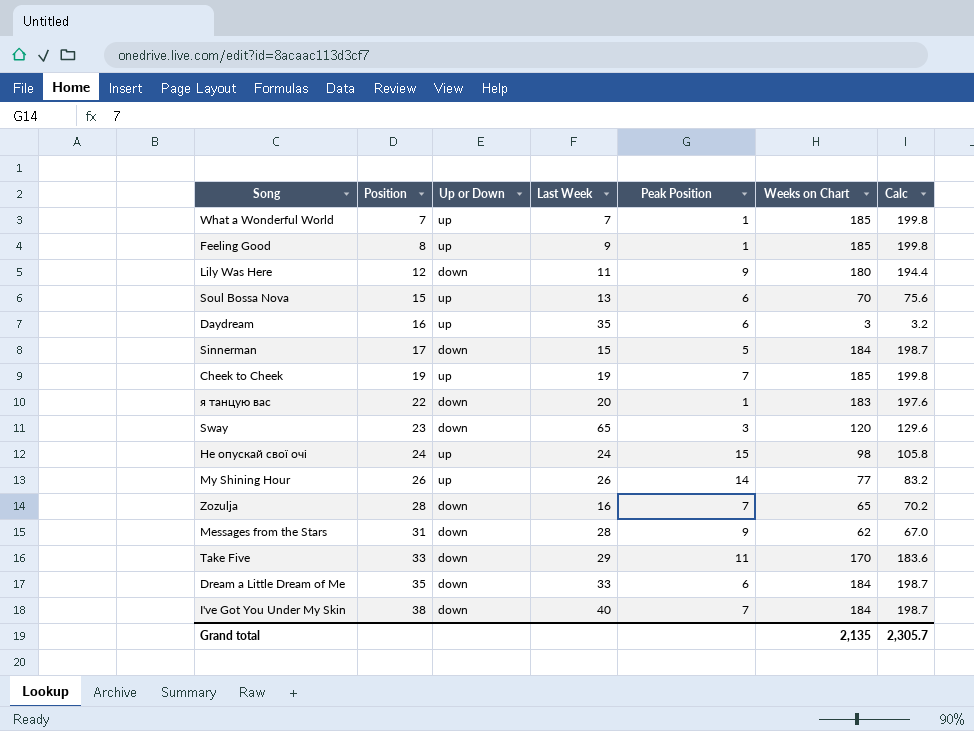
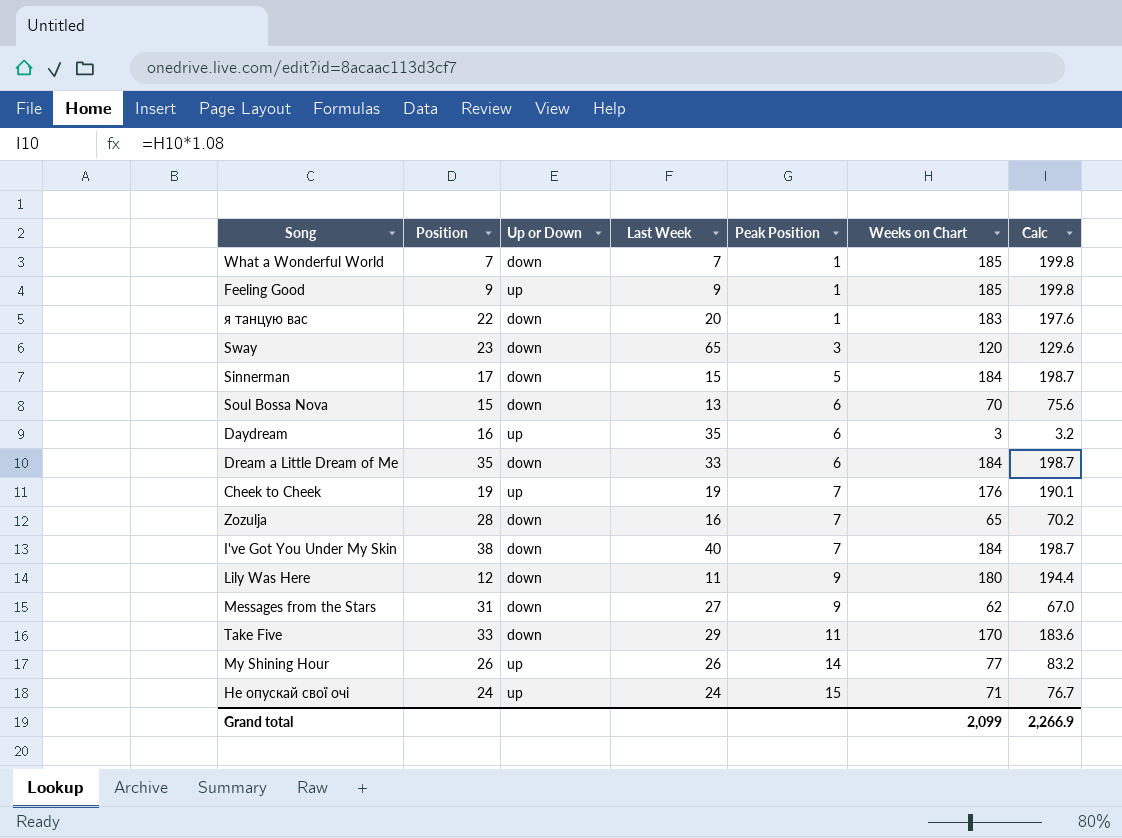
row order: Position ascending -> Peak Position ascending
What a Wonderful World | Up or Down: up -> down
Feeling Good | Position: 8 -> 9
Soul Bossa Nova | Up or Down: up -> down
Cheek to Cheek | Weeks on Chart: 185 -> 176
Cheek to Cheek | Calc: 199.8 -> 190.1
Messages from the Stars | Last Week: 28 -> 27
Не опускай свої очі | Weeks on Chart: 98 -> 71
Не опускай свої очі | Calc: 105.8 -> 76.7
Grand total | Weeks on Chart: 2,135 -> 2,099
Grand total | Calc: 2,305.7 -> 2,266.9

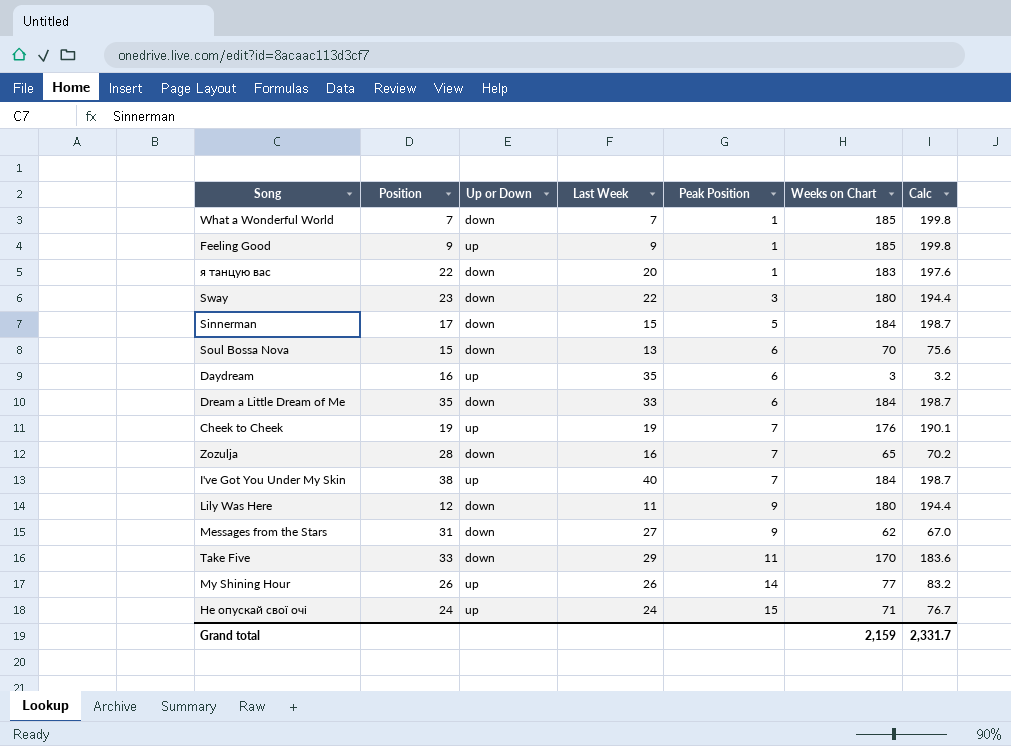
Sway | Last Week: 65 -> 22
Sway | Weeks on Chart: 120 -> 180
Sway | Calc: 129.6 -> 194.4
I've Got You Under My Skin | Up or Down: down -> up
Grand total | Weeks on Chart: 2,099 -> 2,159
Grand total | Calc: 2,266.9 -> 2,331.7

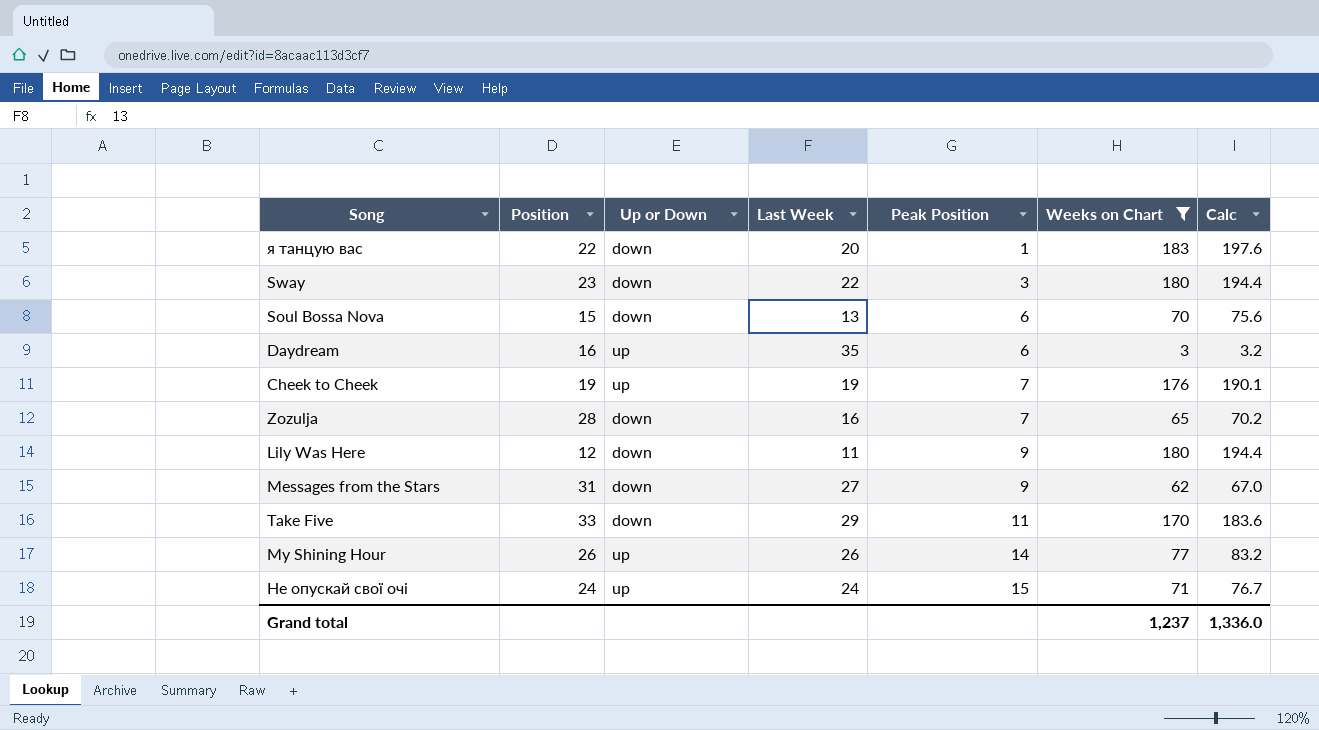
filter: none -> Weeks on Chart <= 183
Grand total | Weeks on Chart: 2,159 -> 1,237
Grand total | Calc: 2,331.7 -> 1,336.0

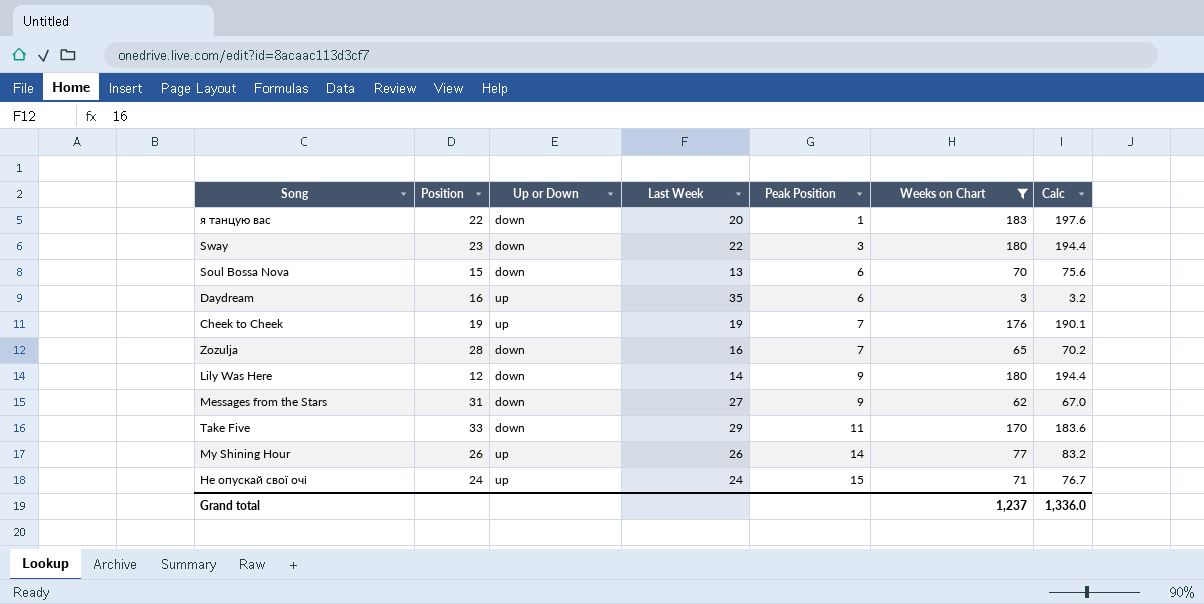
Lily Was Here | Last Week: 11 -> 14

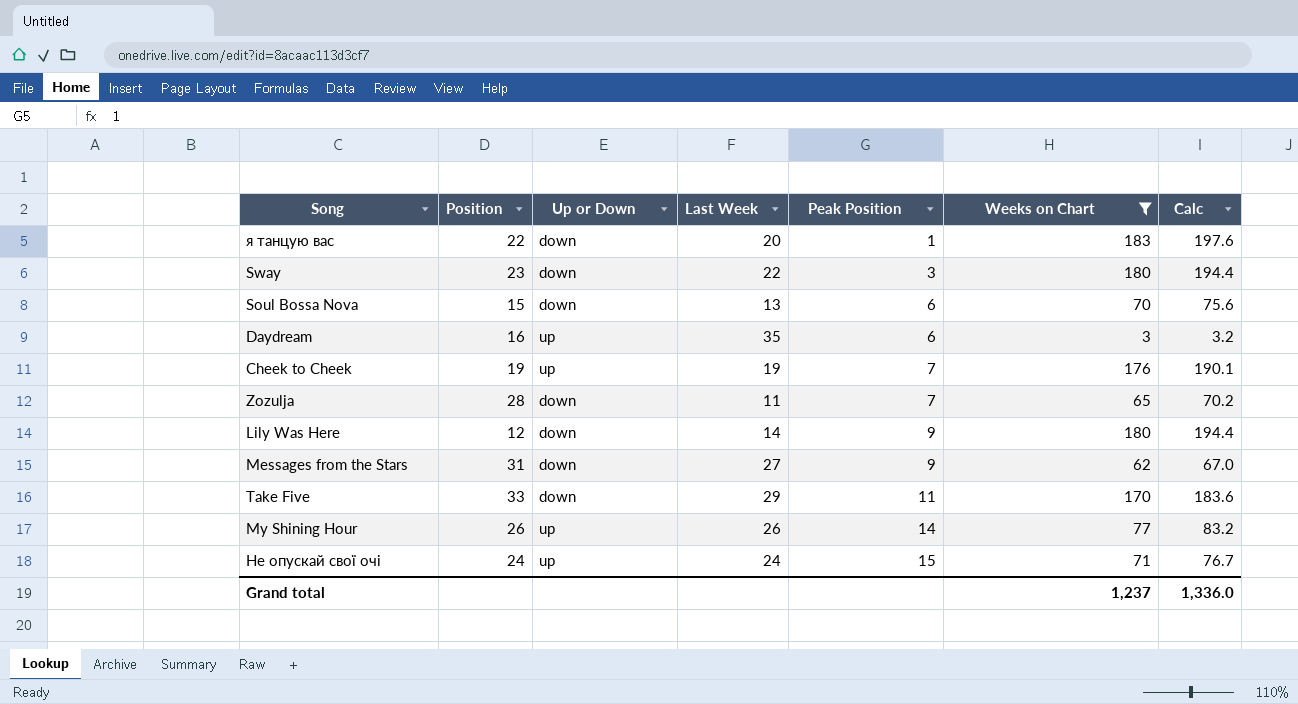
Zozulja | Last Week: 16 -> 11

